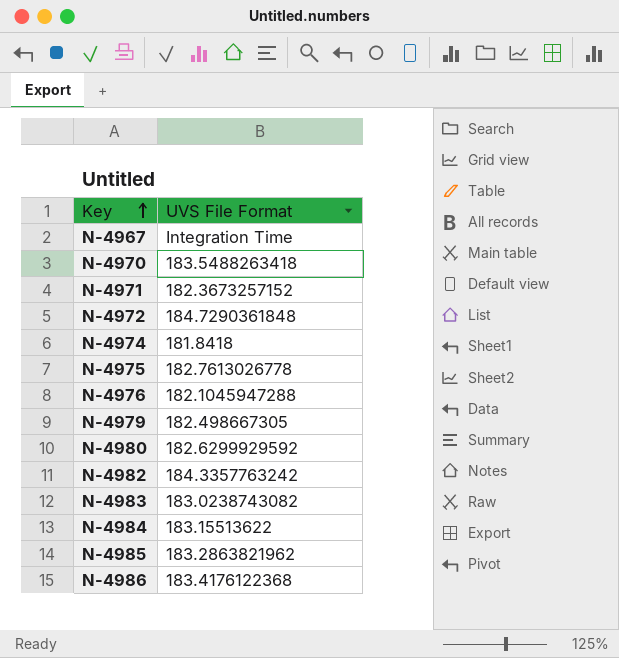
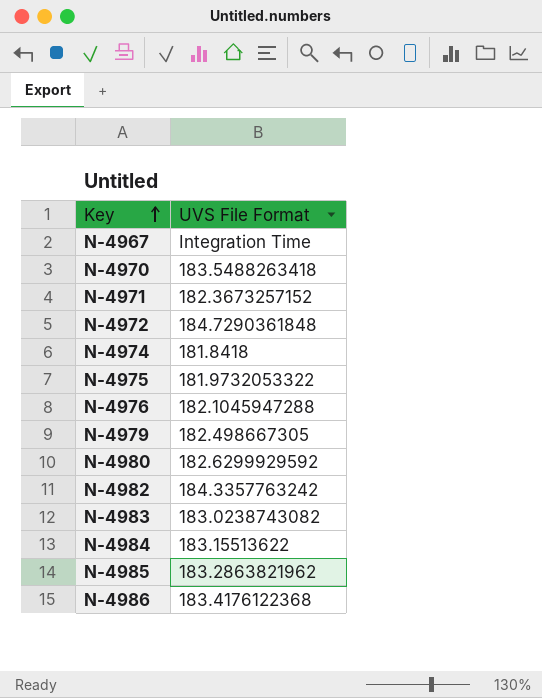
N-4975 | UVS File Format: 182.7613026778 -> 181.9732053322

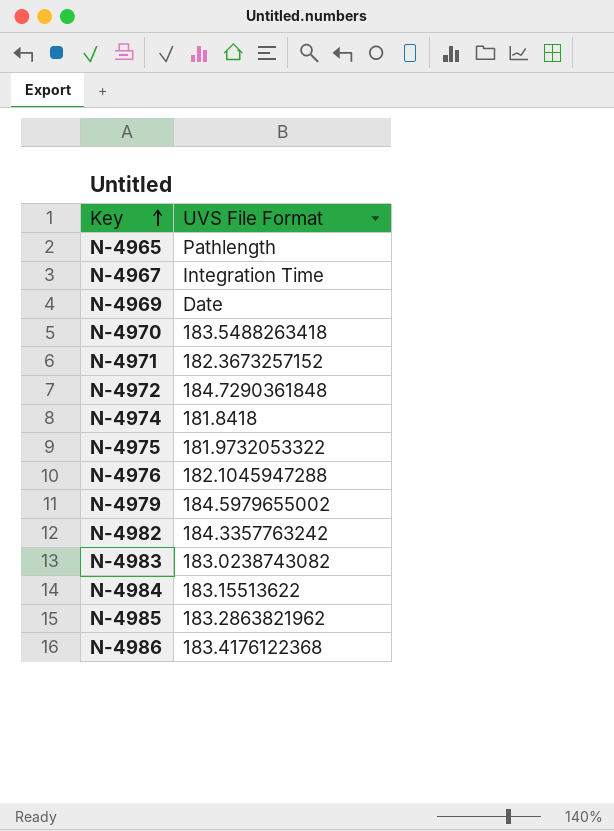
row N-4980: 182.6299929592 -> none
row N-4965: none -> Pathlength
row N-4969: none -> Date
N-4979 | UVS File Format: 182.498667305 -> 184.5979655002

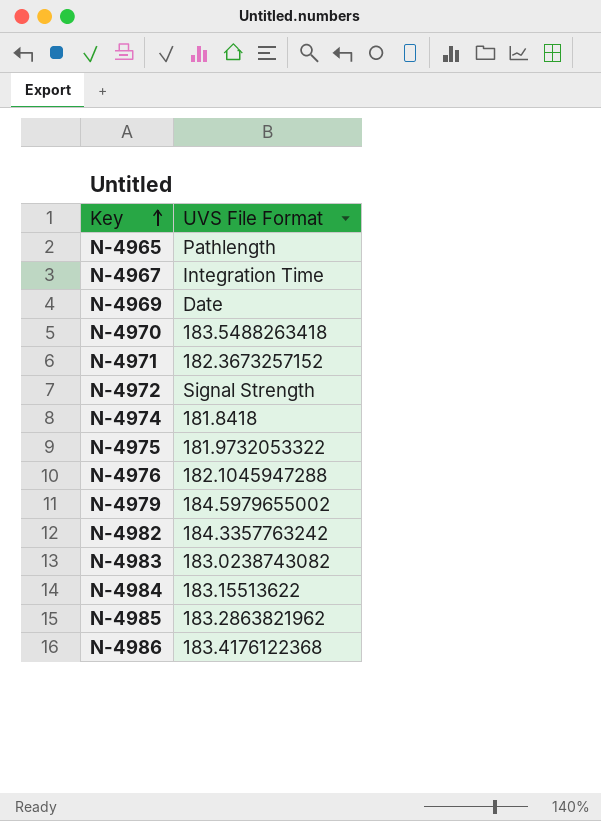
N-4972 | UVS File Format: 184.7290361848 -> Signal Strength

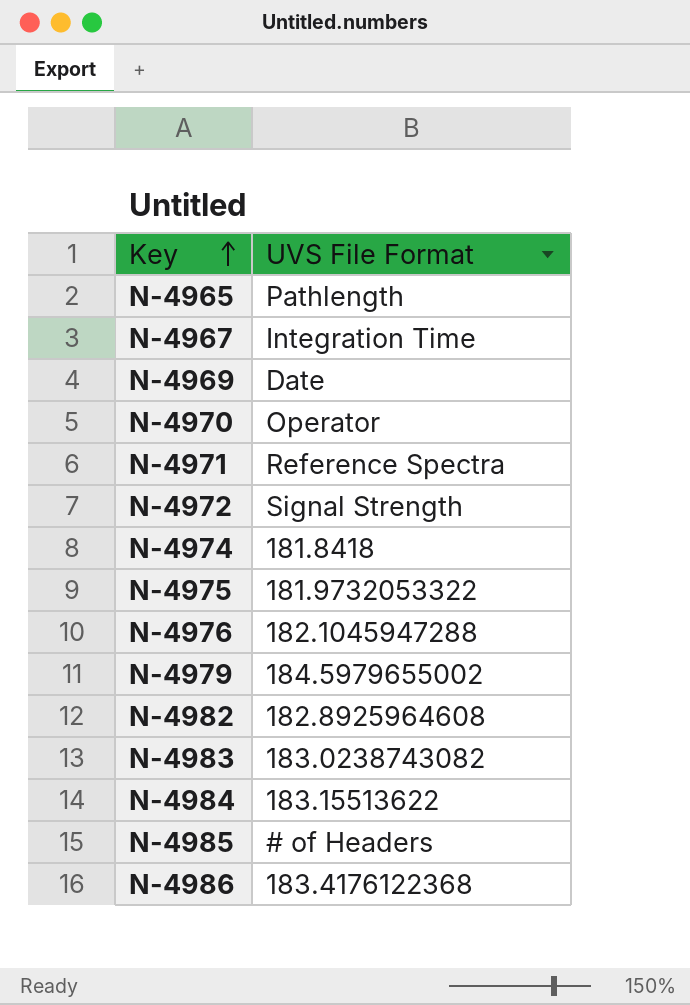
N-4970 | UVS File Format: 183.5488263418 -> Operator
N-4971 | UVS File Format: 182.3673257152 -> Reference Spectra
N-4982 | UVS File Format: 184.3357763242 -> 182.8925964608
N-4985 | UVS File Format: 183.2863821962 -> # of Headers

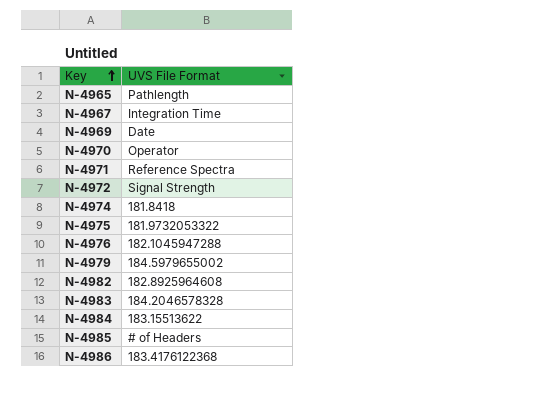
N-4983 | UVS File Format: 183.0238743082 -> 184.2046578328

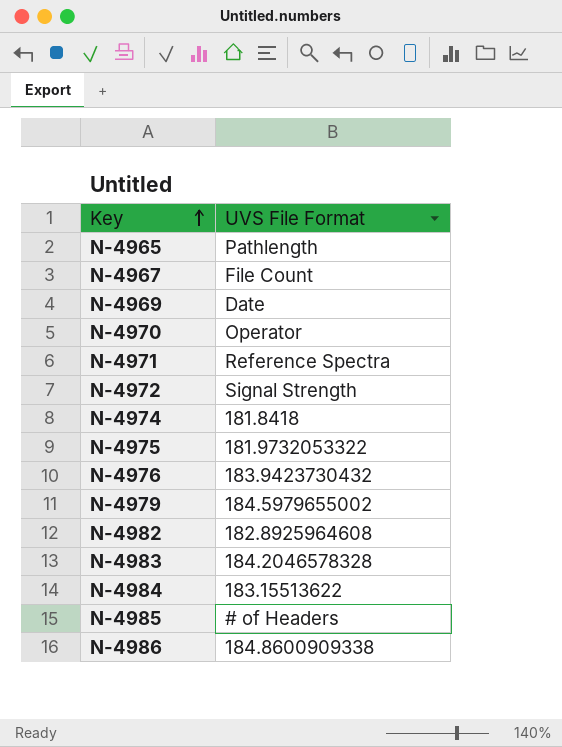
N-4967 | UVS File Format: Integration Time -> File Count
N-4976 | UVS File Format: 182.1045947288 -> 183.9423730432
N-4986 | UVS File Format: 183.4176122368 -> 184.8600909338

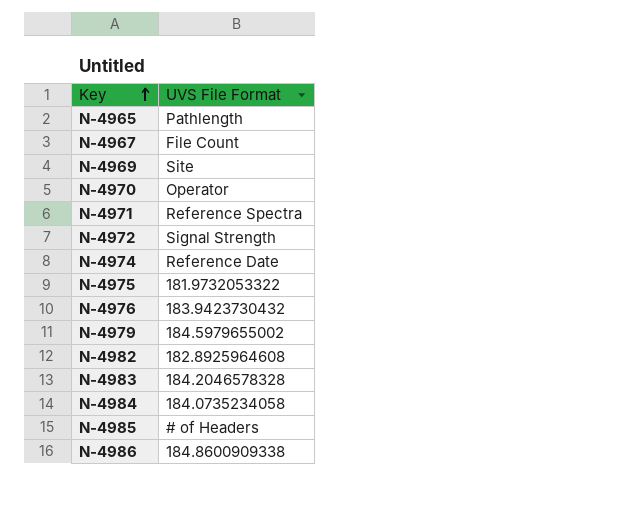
N-4969 | UVS File Format: Date -> Site
N-4974 | UVS File Format: 181.8418 -> Reference Date
N-4984 | UVS File Format: 183.15513622 -> 184.0735234058

